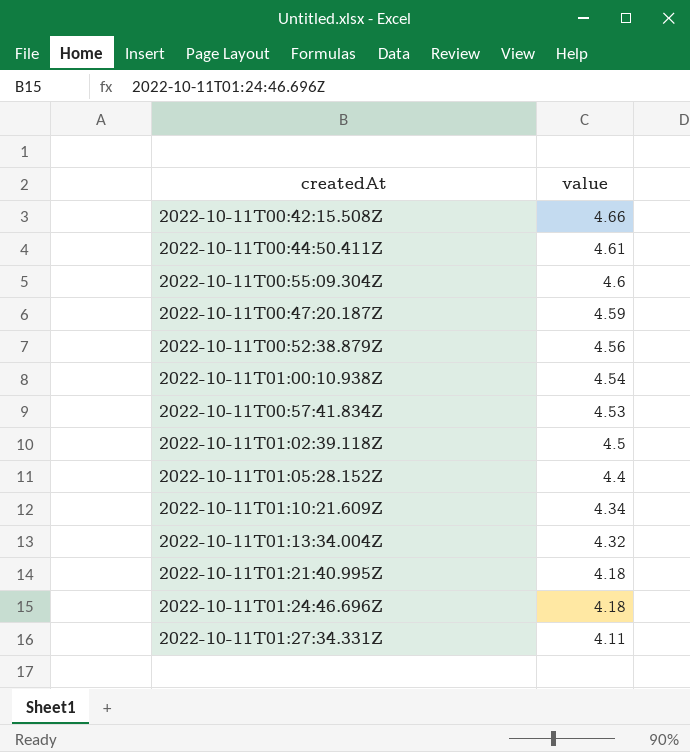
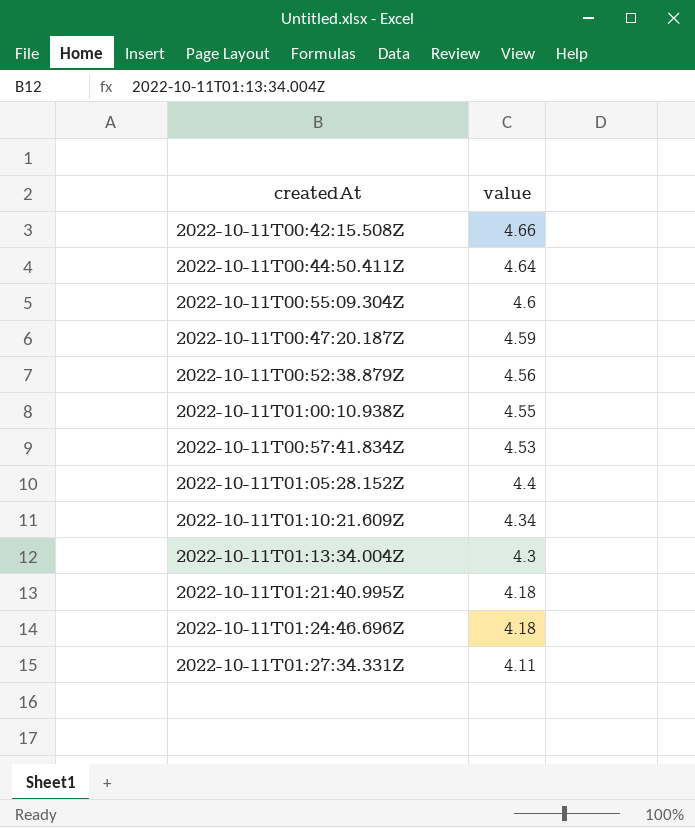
row 2022-10-11T01:02:39.118Z: 4.5 -> none
2022-10-11T00:44:50.411Z | value: 4.61 -> 4.64
2022-10-11T01:00:10.938Z | value: 4.54 -> 4.55
2022-10-11T01:13:34.004Z | value: 4.32 -> 4.3

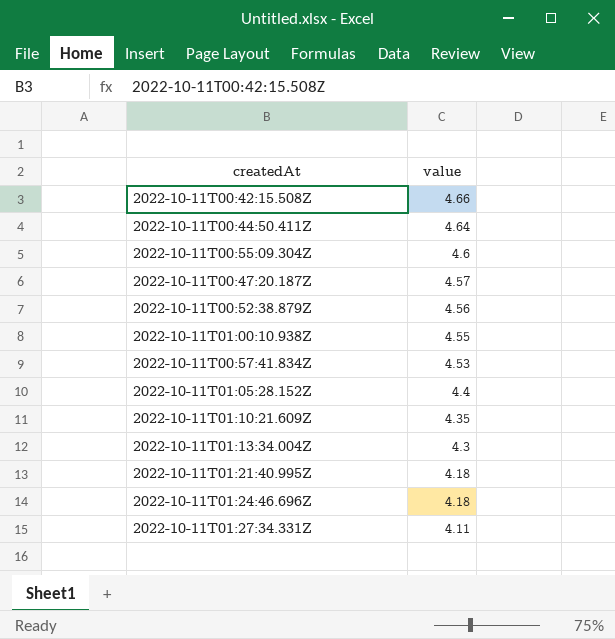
2022-10-11T00:47:20.187Z | value: 4.59 -> 4.57
2022-10-11T01:10:21.609Z | value: 4.34 -> 4.35

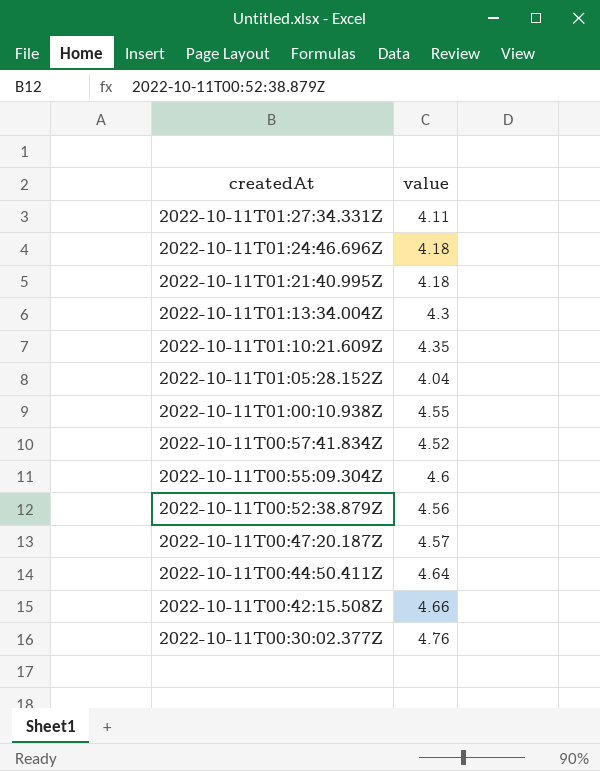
row order: value descending -> createdAt descending
2022-10-11T01:05:28.152Z | value: 4.4 -> 4.04
2022-10-11T00:57:41.834Z | value: 4.53 -> 4.52
row 2022-10-11T00:30:02.377Z: none -> 4.76

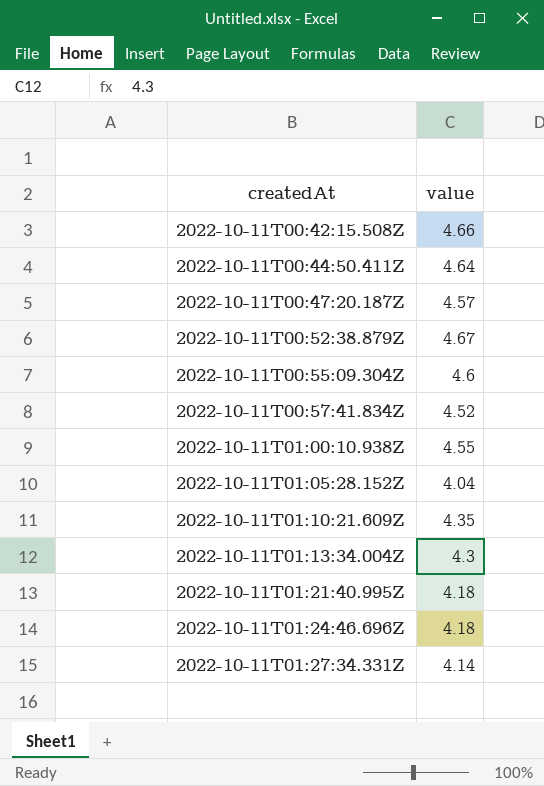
row order: createdAt descending -> createdAt ascending
row 2022-10-11T00:30:02.377Z: 4.76 -> none
2022-10-11T00:52:38.879Z | value: 4.56 -> 4.67
2022-10-11T01:27:34.331Z | value: 4.11 -> 4.14

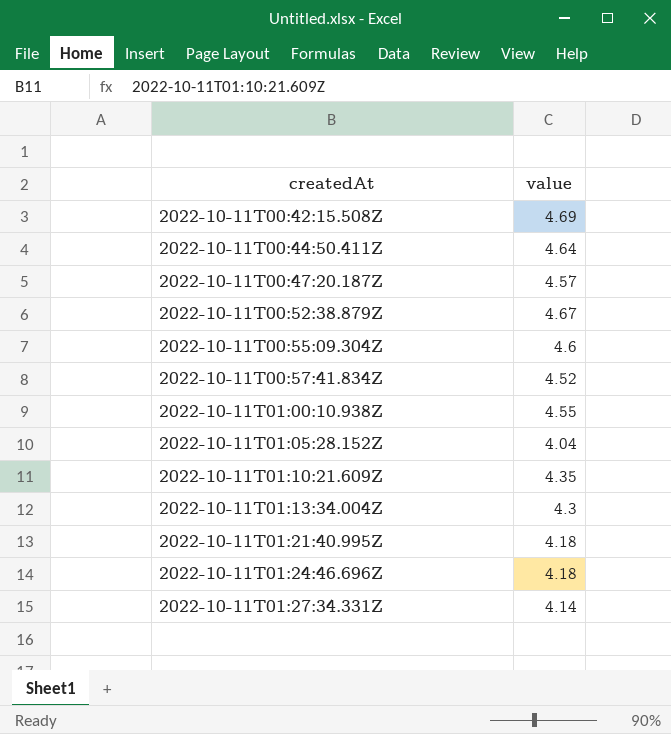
2022-10-11T00:42:15.508Z | value: 4.66 -> 4.69

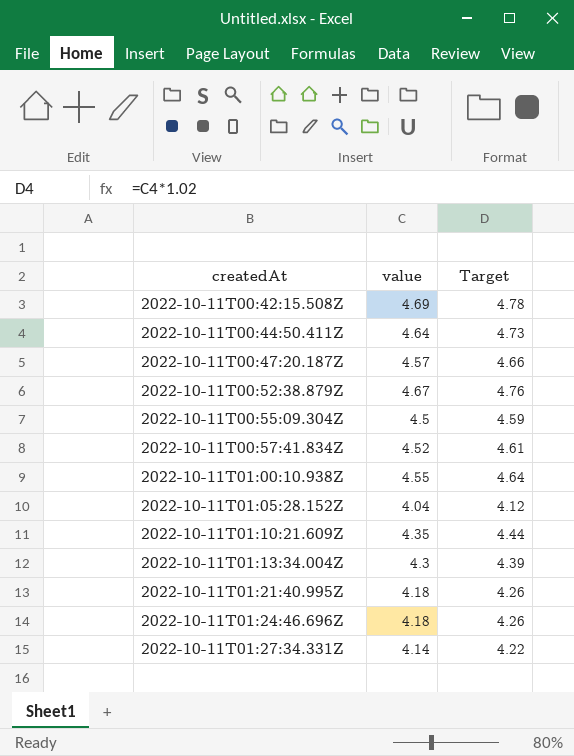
column Target | formula: none -> [value] * 1.02
2022-10-11T00:55:09.304Z | value: 4.6 -> 4.5

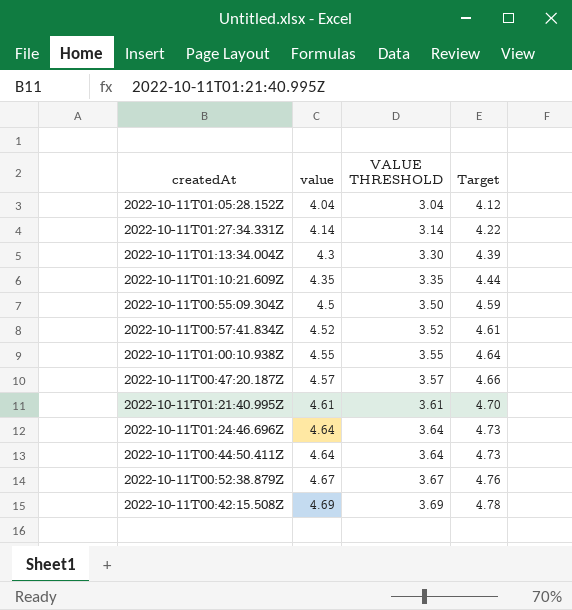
row order: createdAt ascending -> value ascending
column VALUE THRESHOLD | formula: none -> [value] - 1
2022-10-11T01:21:40.995Z | value: 4.18 -> 4.61
2022-10-11T01:21:40.995Z | Target: 4.26 -> 4.70
2022-10-11T01:24:46.696Z | value: 4.18 -> 4.64
2022-10-11T01:24:46.696Z | Target: 4.26 -> 4.73

